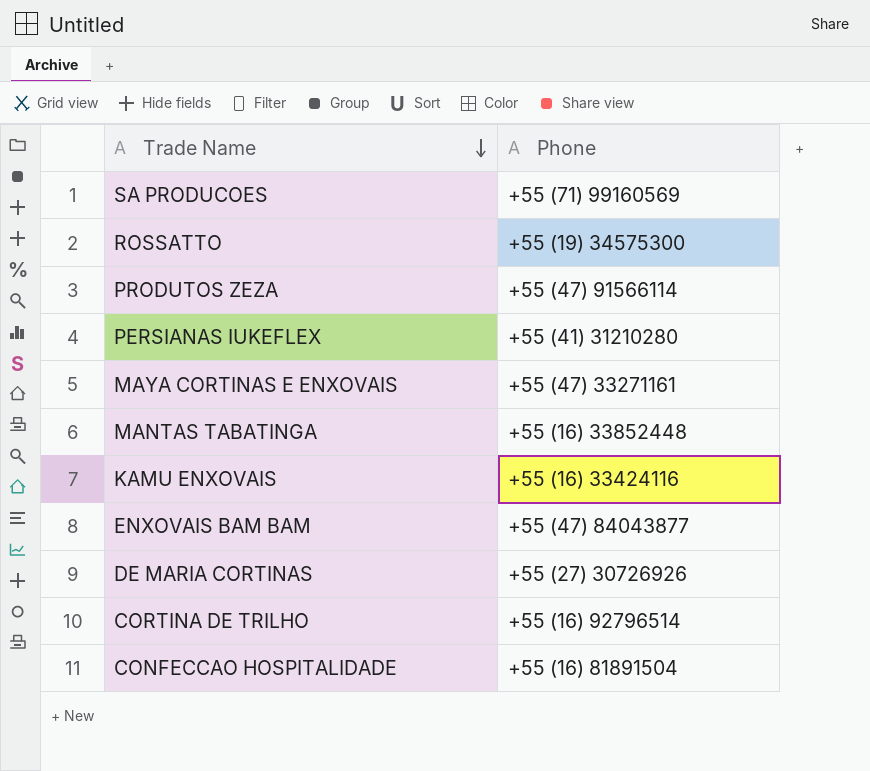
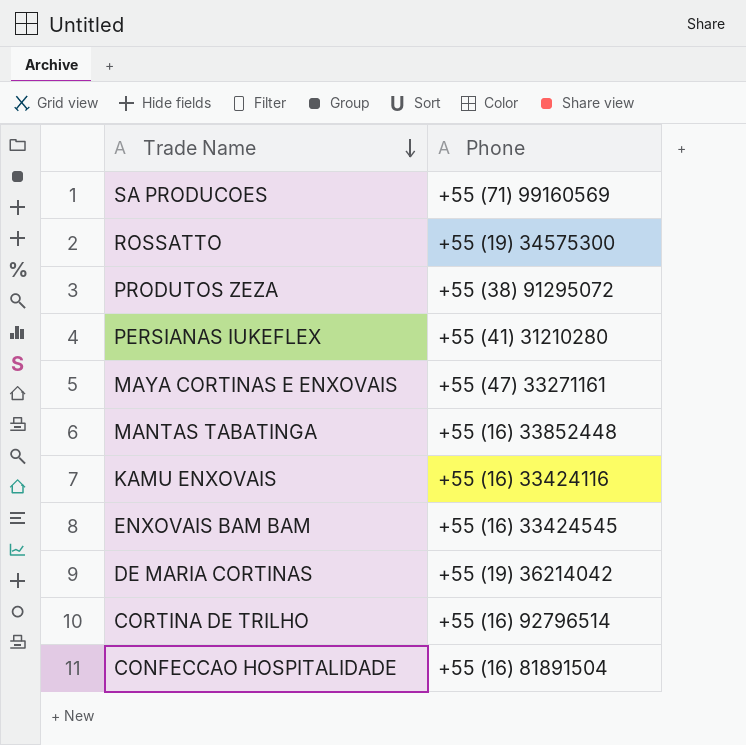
PRODUTOS ZEZA | Phone: +55 (47) 91566114 -> +55 (38) 91295072
ENXOVAIS BAM BAM | Phone: +55 (47) 84043877 -> +55 (16) 33424545
DE MARIA CORTINAS | Phone: +55 (27) 30726926 -> +55 (19) 36214042

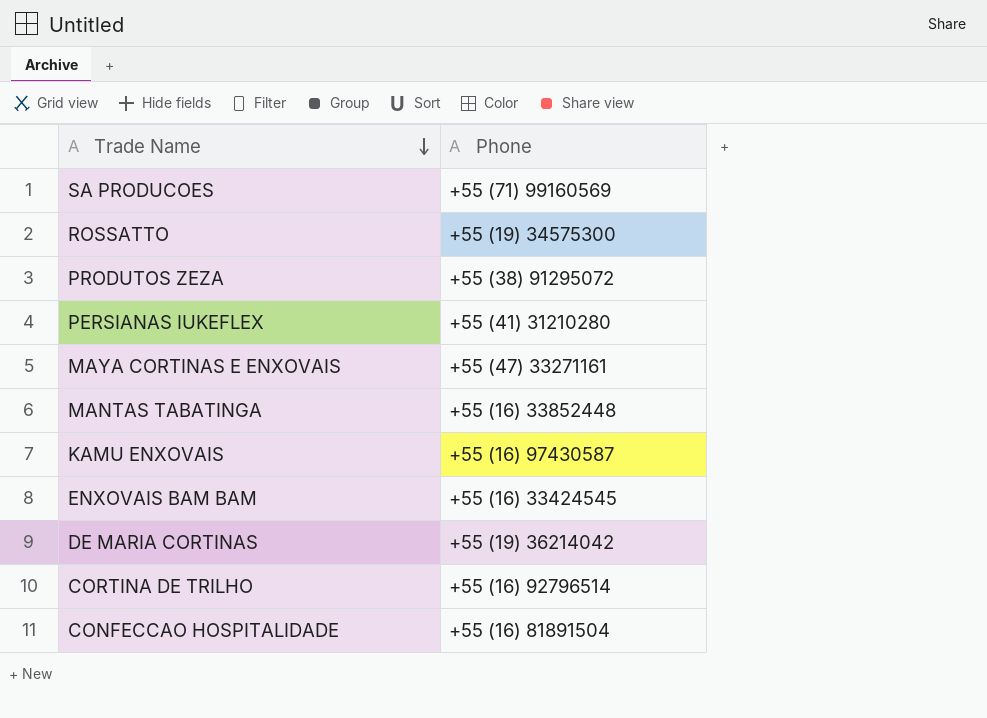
KAMU ENXOVAIS | Phone: +55 (16) 33424116 -> +55 (16) 97430587

